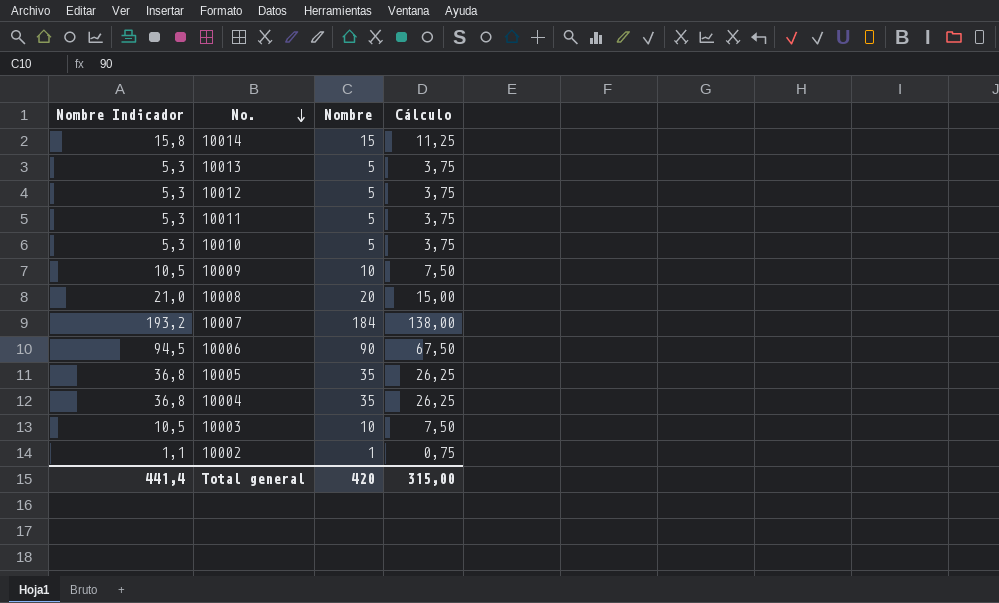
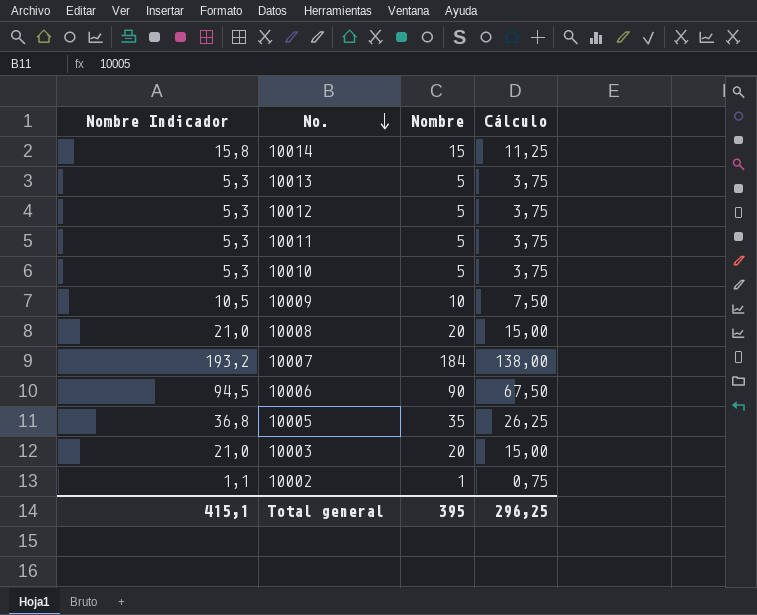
row 10004: 36,8 | 35 | 26,25 -> none
10003 | Nombre Indicador: 10,5 -> 21,0
10003 | Nombre: 10 -> 20
10003 | Cálculo: 7,50 -> 15,00
Total general | Nombre Indicador: 441,4 -> 415,1
Total general | Nombre: 420 -> 395
Total general | Cálculo: 315,00 -> 296,25

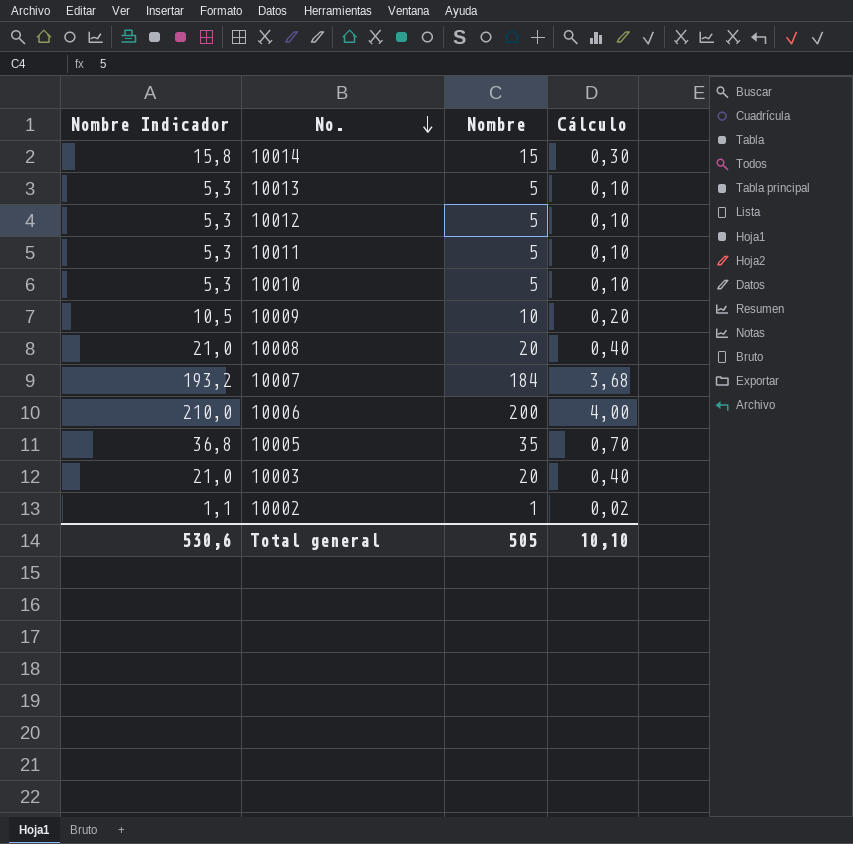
column Cálculo | formula: [Nombre] * 0,75 -> [Nombre] * 0,02
10006 | Nombre Indicador: 94,5 -> 210,0
10006 | Nombre: 90 -> 200
Total general | Nombre Indicador: 415,1 -> 530,6
Total general | Nombre: 395 -> 505
Total general | Cálculo: 296,25 -> 10,10

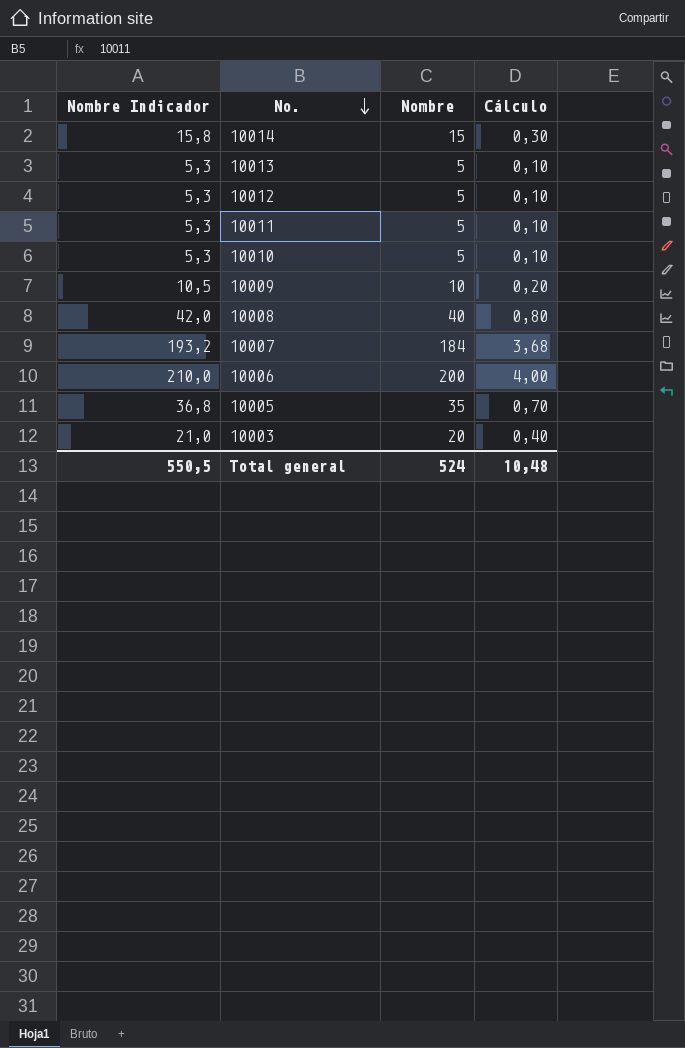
row 10002: 1,1 | 1 | 0,02 -> none
10008 | Nombre Indicador: 21,0 -> 42,0
10008 | Nombre: 20 -> 40
10008 | Cálculo: 0,40 -> 0,80
Total general | Nombre Indicador: 530,6 -> 550,5
Total general | Nombre: 505 -> 524
Total general | Cálculo: 10,10 -> 10,48

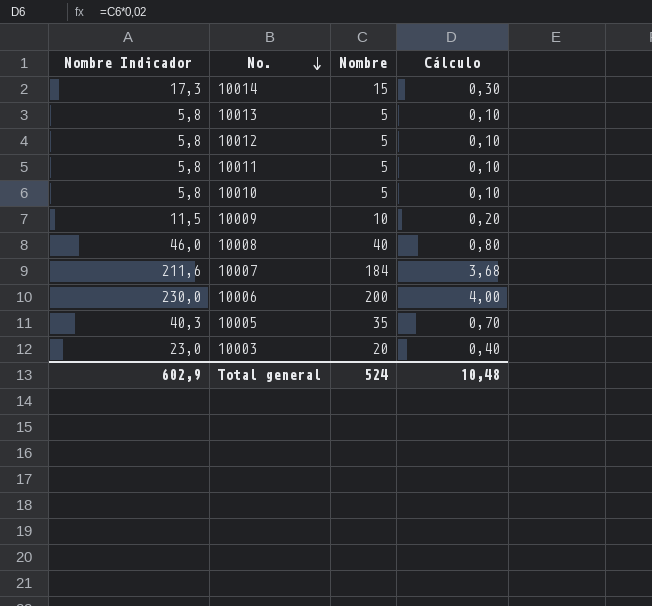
column Nombre Indicador | formula: [Nombre] * 1,05 -> [Nombre] * 1,15
Total general | Nombre Indicador: 550,5 -> 602,9

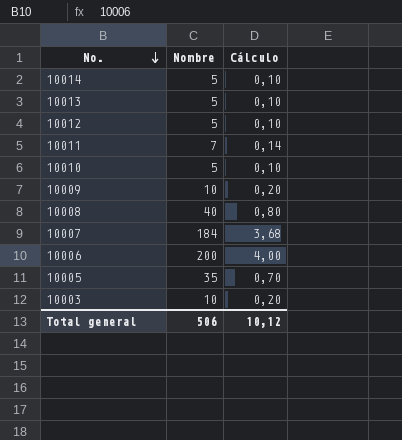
column Nombre Indicador | formula: [Nombre] * 1,15 -> none
10014 | Nombre: 15 -> 5
10014 | Cálculo: 0,30 -> 0,10
10011 | Nombre: 5 -> 7
10011 | Cálculo: 0,10 -> 0,14
10003 | Nombre: 20 -> 10
10003 | Cálculo: 0,40 -> 0,20
Total general | Nombre: 524 -> 506
Total general | Cálculo: 10,48 -> 10,12

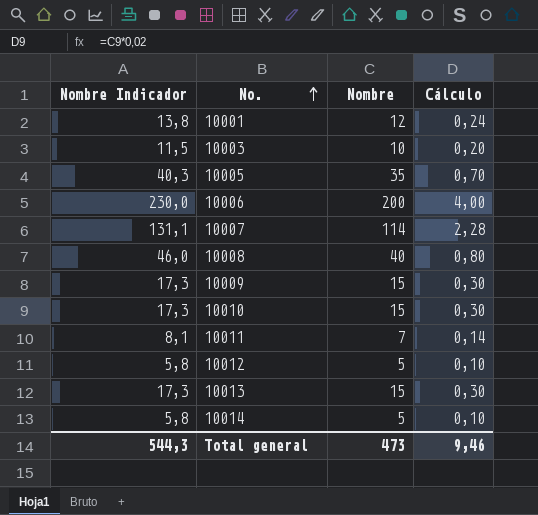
row order: No. descending -> No. ascending
column Nombre Indicador | formula: none -> [Nombre] * 1,15
row 10001: none -> 13,8 | 12 | 0,24
10007 | Nombre: 184 -> 114
10007 | Cálculo: 3,68 -> 2,28
10009 | Nombre: 10 -> 15
10009 | Cálculo: 0,20 -> 0,30
10010 | Nombre: 5 -> 15
10010 | Cálculo: 0,10 -> 0,30
10013 | Nombre: 5 -> 15
10013 | Cálculo: 0,10 -> 0,30
Total general | Nombre: 506 -> 473
Total general | Cálculo: 10,12 -> 9,46

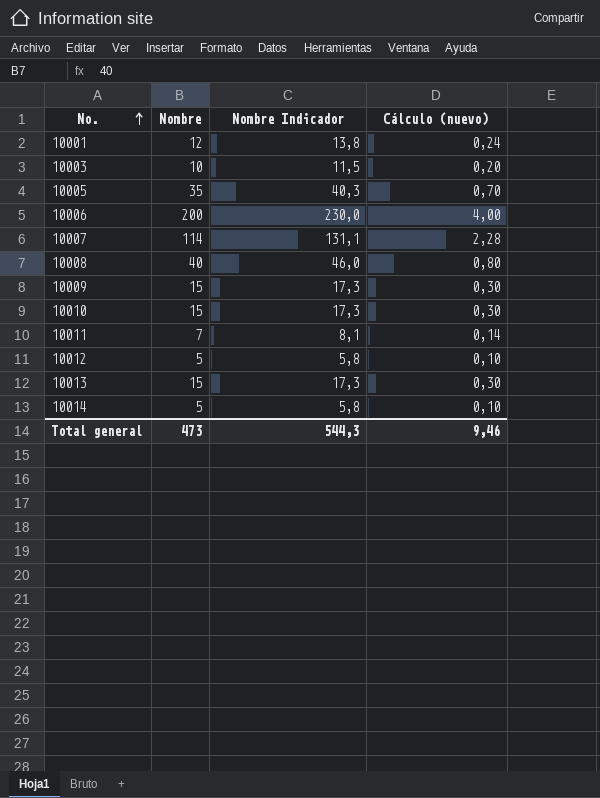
column Nombre Indicador | position: 1 -> 3
column name: Cálculo -> Cálculo (nuevo)

